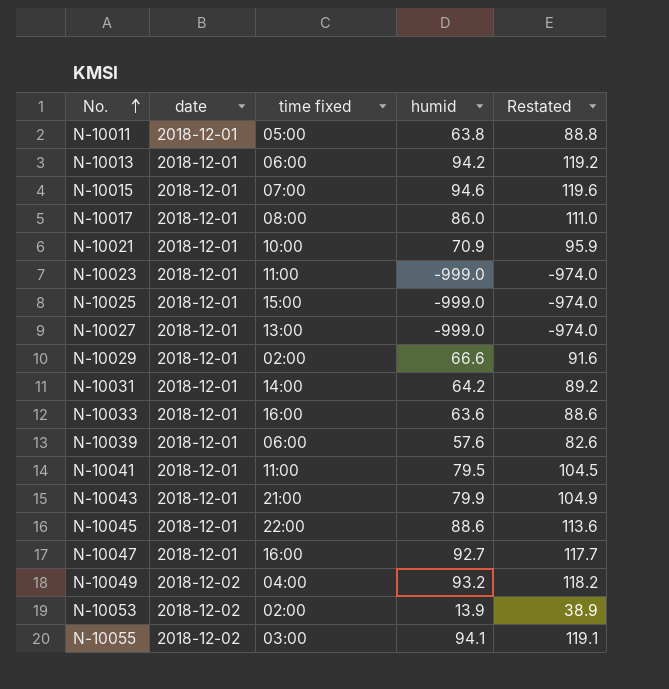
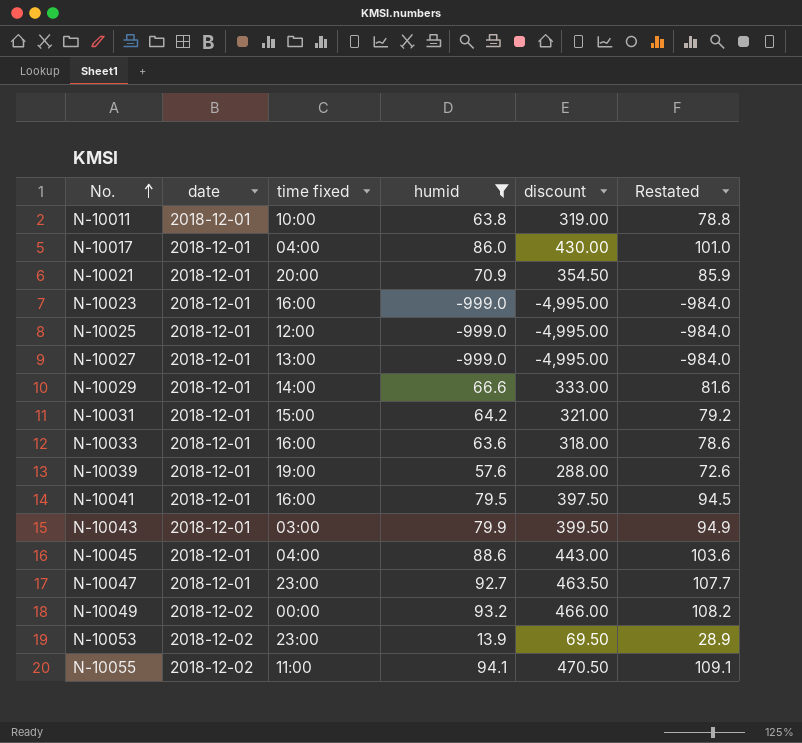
filter: none -> humid <= 94.1
column discount | formula: none -> [humid] * 5
column Restated | formula: [humid] + 25 -> [humid] + 15
N-10011 | time fixed: 05:00 -> 10:00
N-10017 | time fixed: 08:00 -> 04:00
N-10021 | time fixed: 10:00 -> 20:00
N-10023 | time fixed: 11:00 -> 16:00
N-10025 | time fixed: 15:00 -> 12:00
N-10029 | time fixed: 02:00 -> 14:00
N-10031 | time fixed: 14:00 -> 15:00
N-10039 | time fixed: 06:00 -> 19:00
N-10041 | time fixed: 11:00 -> 16:00
N-10043 | time fixed: 21:00 -> 03:00
N-10045 | time fixed: 22:00 -> 04:00
N-10047 | time fixed: 16:00 -> 23:00
N-10049 | time fixed: 04:00 -> 00:00
N-10053 | time fixed: 02:00 -> 23:00
N-10055 | time fixed: 03:00 -> 11:00

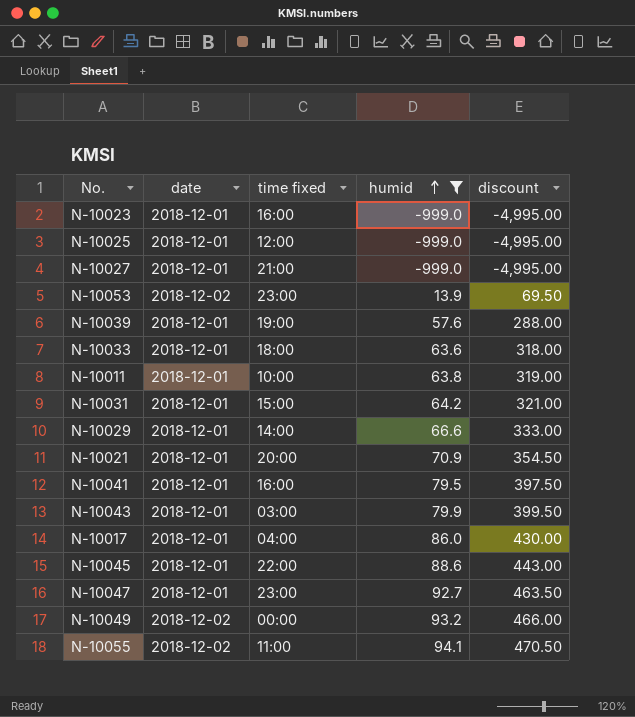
row order: No. ascending -> humid ascending
column Restated | formula: [humid] + 15 -> none
N-10027 | time fixed: 13:00 -> 21:00
N-10033 | time fixed: 16:00 -> 18:00
N-10045 | time fixed: 04:00 -> 22:00

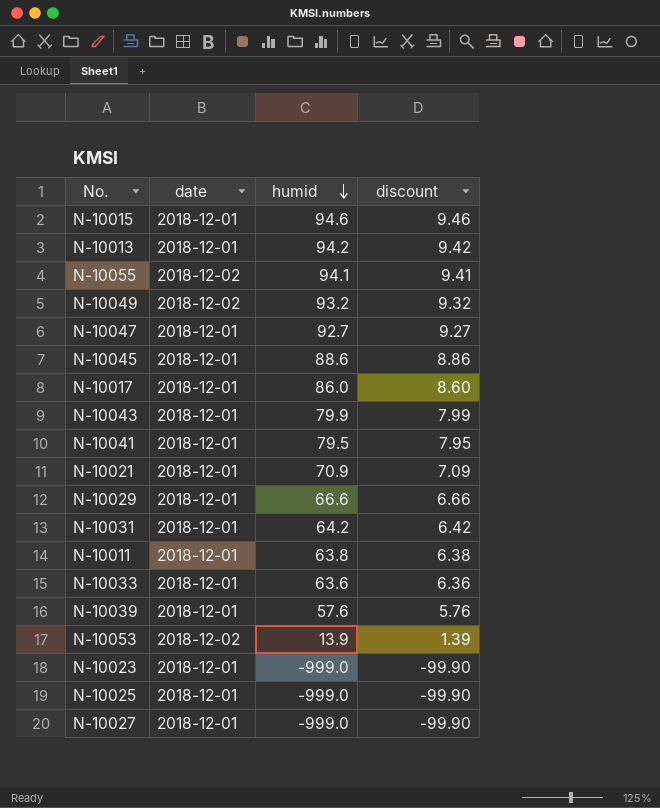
filter: humid <= 94.1 -> none
row order: humid ascending -> humid descending
column time fixed | position: 3 -> none
column discount | formula: [humid] * 5 -> [humid] * 0.1

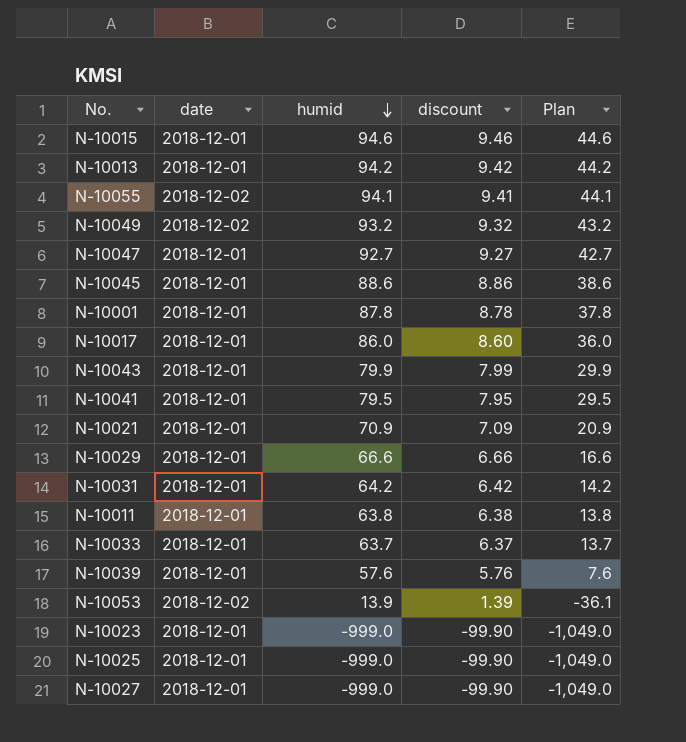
column Plan | formula: none -> [humid] - 50
row N-10001: none -> 2018-12-01 | 87.8 | 8.78 | 37.8
N-10033 | humid: 63.6 -> 63.7
N-10033 | discount: 6.36 -> 6.37

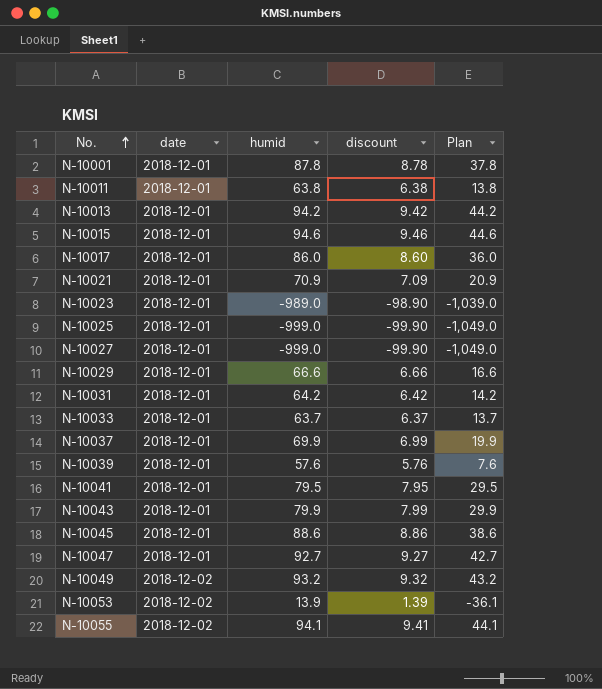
row order: humid descending -> No. ascending
N-10023 | humid: -999.0 -> -989.0
N-10023 | discount: -99.90 -> -98.90
N-10023 | Plan: -1,049.0 -> -1,039.0
row N-10037: none -> 2018-12-01 | 69.9 | 6.99 | 19.9

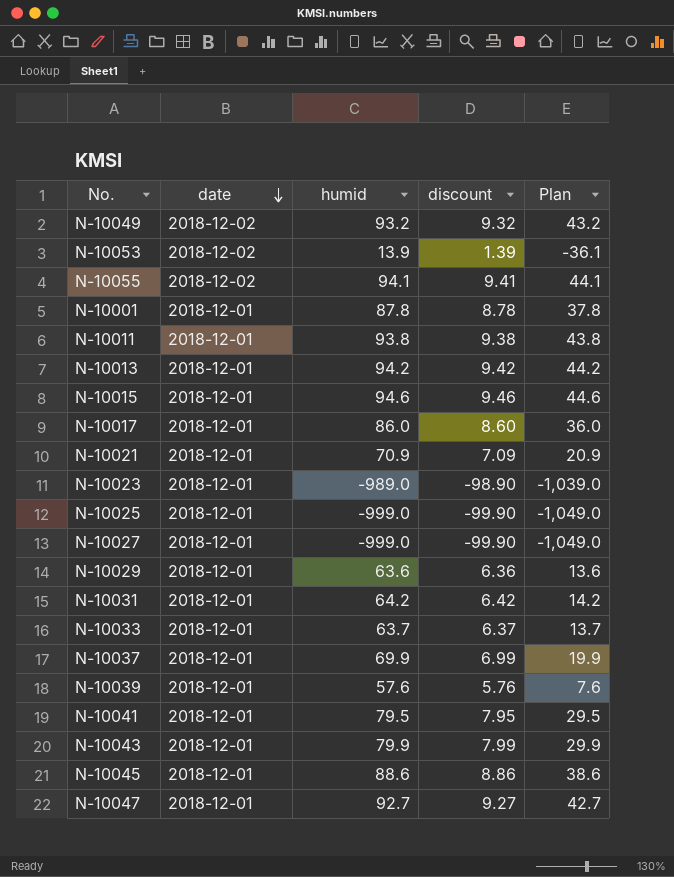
row order: No. ascending -> date descending
N-10011 | humid: 63.8 -> 93.8
N-10011 | discount: 6.38 -> 9.38
N-10011 | Plan: 13.8 -> 43.8
N-10029 | humid: 66.6 -> 63.6
N-10029 | discount: 6.66 -> 6.36
N-10029 | Plan: 16.6 -> 13.6

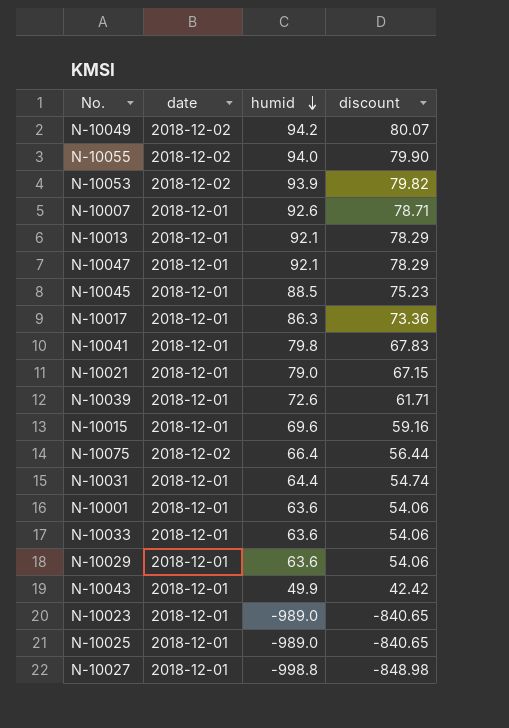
row order: date descending -> humid descending
column Plan | formula: [humid] - 50 -> none
column discount | formula: [humid] * 0.1 -> [humid] * 0.85
row N-10011: 2018-12-01 | 93.8 | 9.38 | 43.8 -> none
row N-10037: 2018-12-01 | 69.9 | 6.99 | 19.9 -> none
N-10049 | humid: 93.2 -> 94.2
N-10055 | humid: 94.1 -> 94.0
N-10053 | humid: 13.9 -> 93.9
row N-10007: none -> 2018-12-01 | 92.6 | 78.71
N-10013 | humid: 94.2 -> 92.1
N-10047 | humid: 92.7 -> 92.1
N-10045 | humid: 88.6 -> 88.5
N-10017 | humid: 86.0 -> 86.3
N-10041 | humid: 79.5 -> 79.8
N-10021 | humid: 70.9 -> 79.0
N-10039 | humid: 57.6 -> 72.6
N-10015 | humid: 94.6 -> 69.6
row N-10075: none -> 2018-12-02 | 66.4 | 56.44
N-10031 | humid: 64.2 -> 64.4
N-10001 | humid: 87.8 -> 63.6
N-10033 | humid: 63.7 -> 63.6
N-10043 | humid: 79.9 -> 49.9
N-10025 | humid: -999.0 -> -989.0
N-10027 | humid: -999.0 -> -998.8

